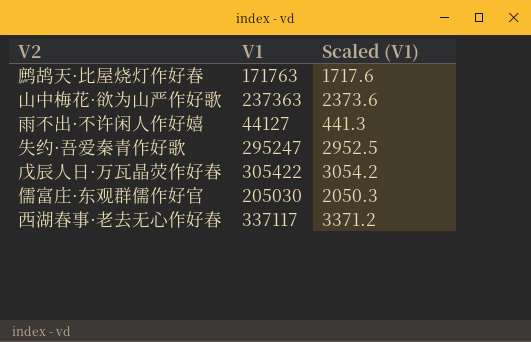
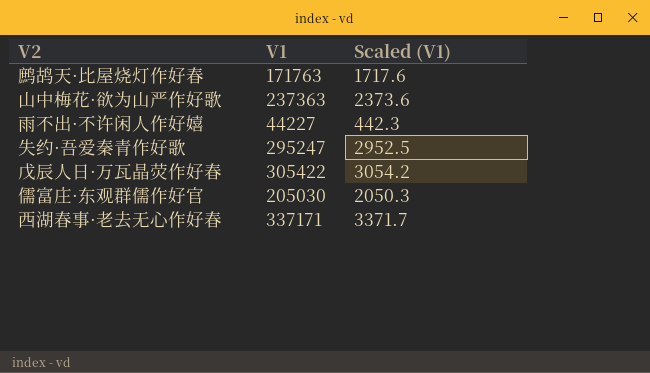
雨不出·不许闲人作好嬉 | V1: 44127 -> 44227
雨不出·不许闲人作好嬉 | Scaled (V1): 441.3 -> 442.3
西湖春事·老去无心作好春 | V1: 337117 -> 337171
西湖春事·老去无心作好春 | Scaled (V1): 3371.2 -> 3371.7

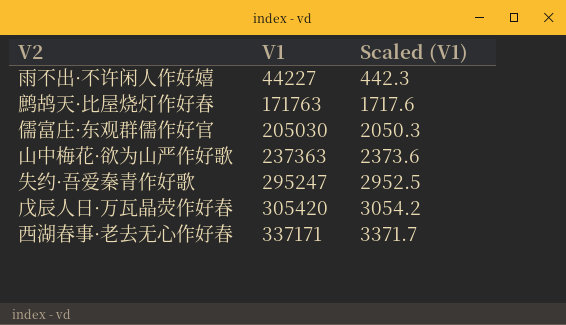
row order: none -> V1 ascending
戊辰人日·万瓦晶荧作好春 | V1: 305422 -> 305420

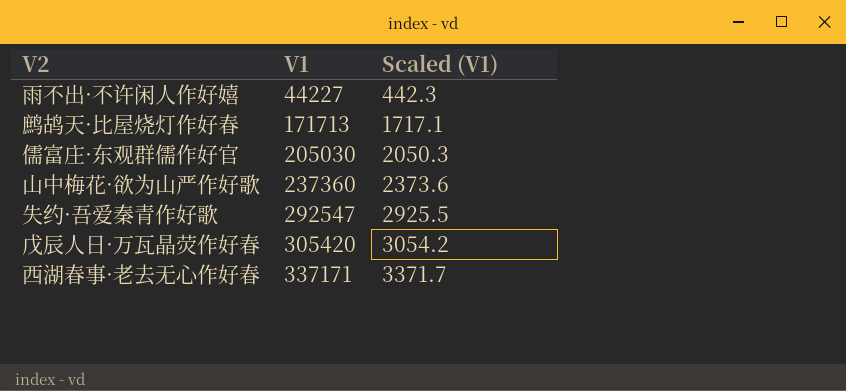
鹧鸪天·比屋烧灯作好春 | V1: 171763 -> 171713
鹧鸪天·比屋烧灯作好春 | Scaled (V1): 1717.6 -> 1717.1
山中梅花·欲为山严作好歌 | V1: 237363 -> 237360
失约·吾爱秦青作好歌 | V1: 295247 -> 292547
失约·吾爱秦青作好歌 | Scaled (V1): 2952.5 -> 2925.5

